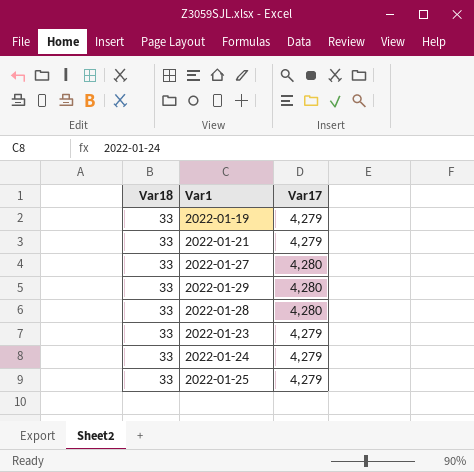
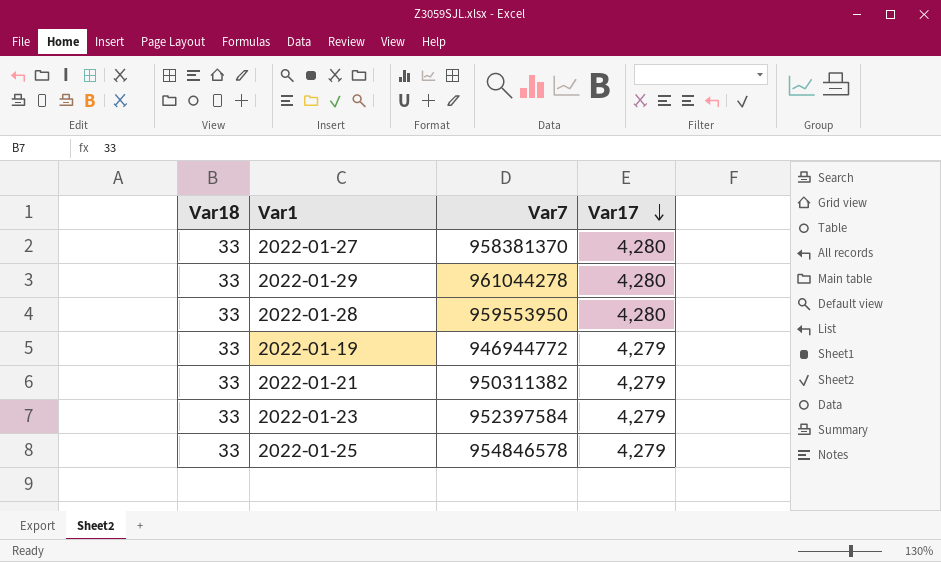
row order: none -> Var17 descending
column Var7 | position: none -> 3
row 2022-01-24: 33 | 4,279 -> none

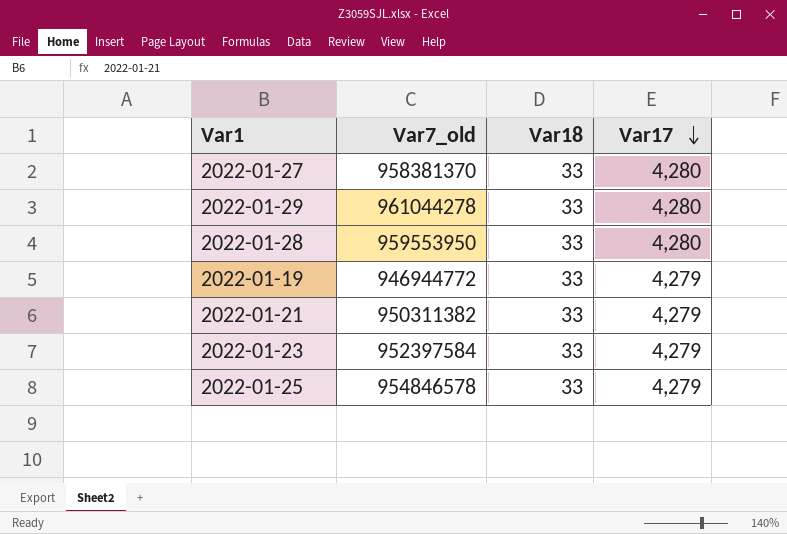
column name: Var7 -> Var7_old
column Var18 | position: 1 -> 3

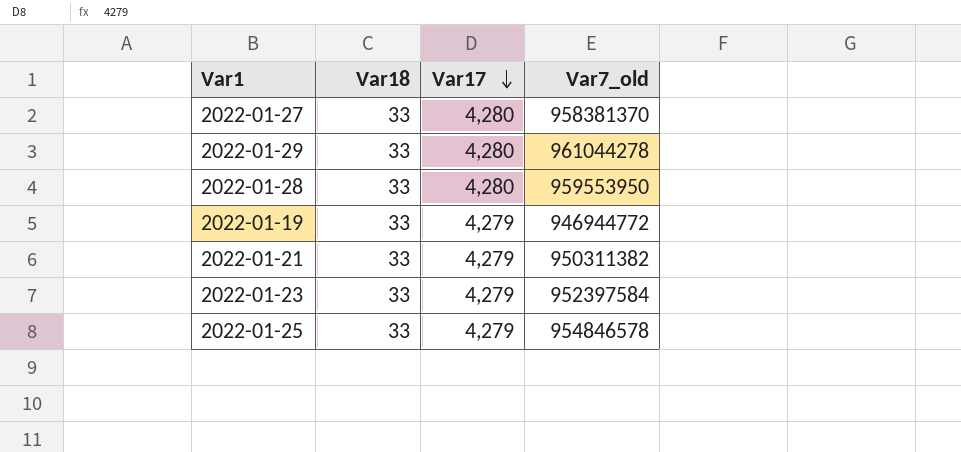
column Var7_old | position: 2 -> 4

